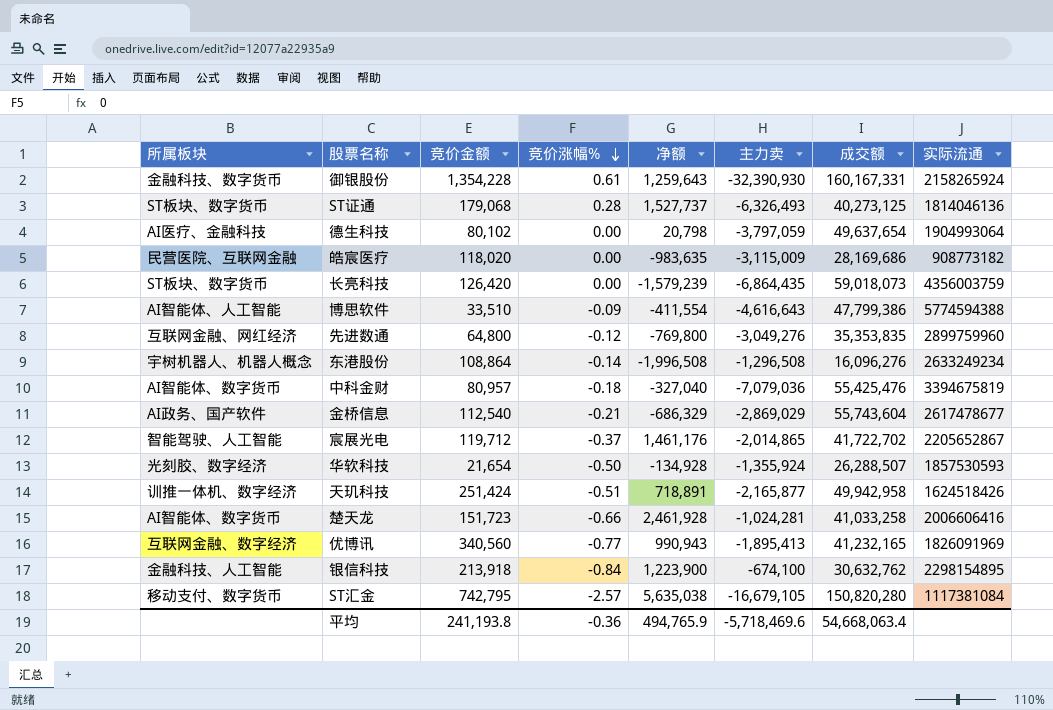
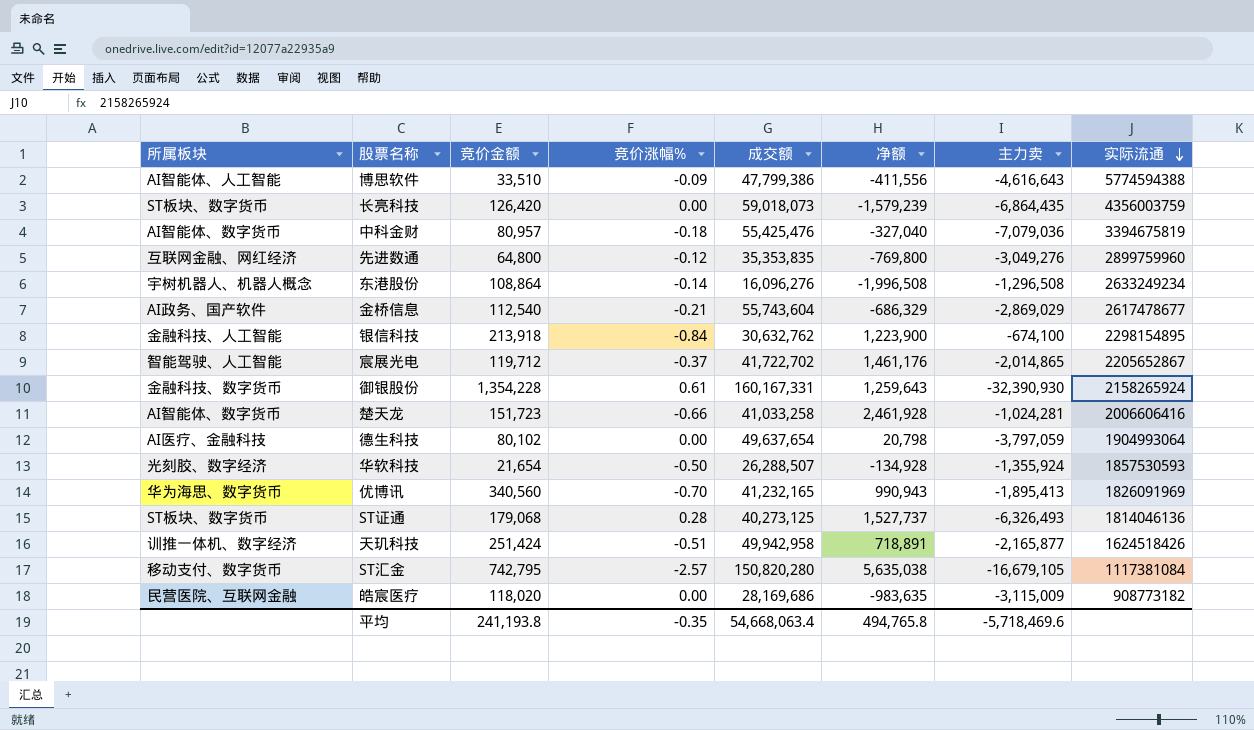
row order: 竞价涨幅% descending -> 实际流通 descending
column 成交额 | position: 7 -> 5
博思软件 | 净额: -411,554 -> -411,556
优博讯 | 所属板块: 互联网金融、数字经济 -> 华为海思、数字货币
优博讯 | 竞价涨幅%: -0.77 -> -0.70
平均 | 竞价涨幅%: -0.36 -> -0.35
平均 | 净额: 494,765.9 -> 494,765.8

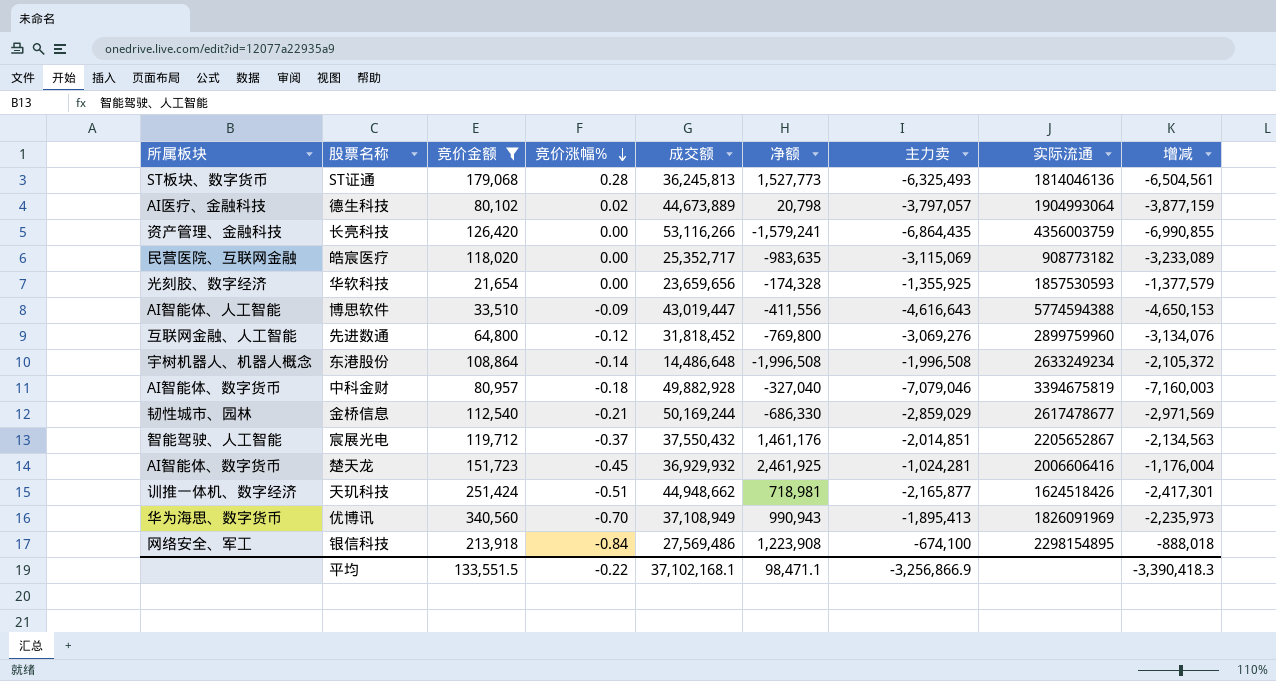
filter: none -> 竞价金额 <= 340,560
row order: 实际流通 descending -> 竞价涨幅% descending
column 增减 | formula: none -> [主力卖] - [竞价金额]
ST证通 | 成交额: 40,273,125 -> 36,245,813
ST证通 | 净额: 1,527,737 -> 1,527,773
ST证通 | 主力卖: -6,326,493 -> -6,325,493
德生科技 | 竞价涨幅%: 0.00 -> 0.02
德生科技 | 成交额: 49,637,654 -> 44,673,889
德生科技 | 主力卖: -3,797,059 -> -3,797,057
长亮科技 | 所属板块: ST板块、数字货币 -> 资产管理、金融科技
长亮科技 | 成交额: 59,018,073 -> 53,116,266
长亮科技 | 净额: -1,579,239 -> -1,579,241
皓宸医疗 | 成交额: 28,169,686 -> 25,352,717
皓宸医疗 | 主力卖: -3,115,009 -> -3,115,069
华软科技 | 竞价涨幅%: -0.50 -> 0.00
华软科技 | 成交额: 26,288,507 -> 23,659,656
华软科技 | 净额: -134,928 -> -174,328
华软科技 | 主力卖: -1,355,924 -> -1,355,925
博思软件 | 成交额: 47,799,386 -> 43,019,447
先进数通 | 所属板块: 互联网金融、网红经济 -> 互联网金融、人工智能
先进数通 | 成交额: 35,353,835 -> 31,818,452
先进数通 | 主力卖: -3,049,276 -> -3,069,276
东港股份 | 成交额: 16,096,276 -> 14,486,648
东港股份 | 主力卖: -1,296,508 -> -1,996,508
中科金财 | 成交额: 55,425,476 -> 49,882,928
中科金财 | 主力卖: -7,079,036 -> -7,079,046
金桥信息 | 所属板块: AI政务、国产软件 -> 韧性城市、园林
金桥信息 | 成交额: 55,743,604 -> 50,169,244
金桥信息 | 净额: -686,329 -> -686,330
金桥信息 | 主力卖: -2,869,029 -> -2,859,029
宸展光电 | 成交额: 41,722,702 -> 37,550,432
宸展光电 | 主力卖: -2,014,865 -> -2,014,851
楚天龙 | 竞价涨幅%: -0.66 -> -0.45
楚天龙 | 成交额: 41,033,258 -> 36,929,932
楚天龙 | 净额: 2,461,928 -> 2,461,925
天玑科技 | 成交额: 49,942,958 -> 44,948,662
天玑科技 | 净额: 718,891 -> 718,981
优博讯 | 成交额: 41,232,165 -> 37,108,949
银信科技 | 所属板块: 金融科技、人工智能 -> 网络安全、军工
银信科技 | 成交额: 30,632,762 -> 27,569,486
银信科技 | 净额: 1,223,900 -> 1,223,908
平均 | 竞价金额: 241,193.8 -> 133,551.5
平均 | 竞价涨幅%: -0.35 -> -0.22
平均 | 成交额: 54,668,063.4 -> 37,102,168.1
平均 | 净额: 494,765.8 -> 98,471.1
平均 | 主力卖: -5,718,469.6 -> -3,256,866.9

